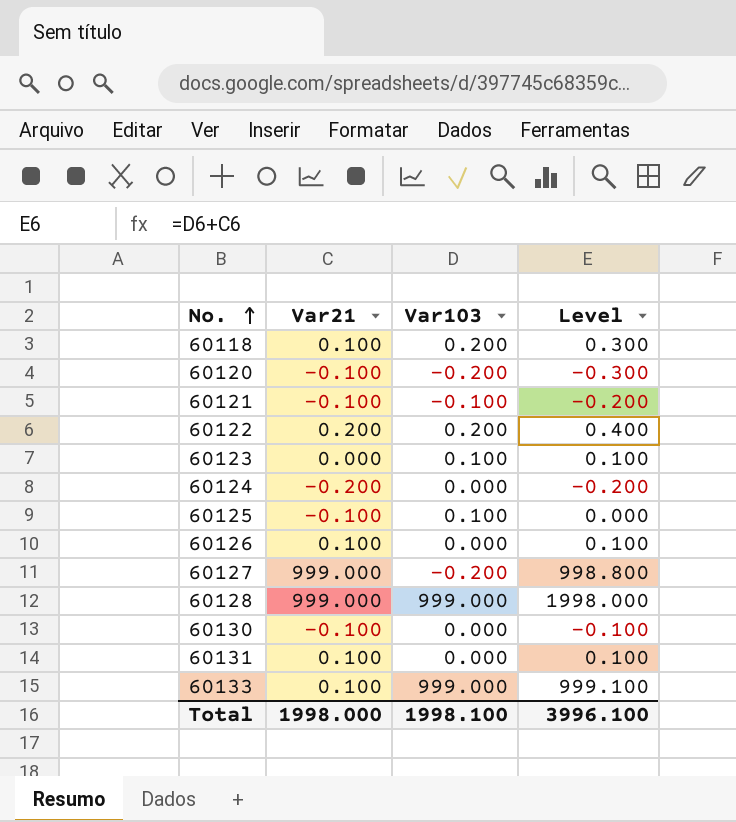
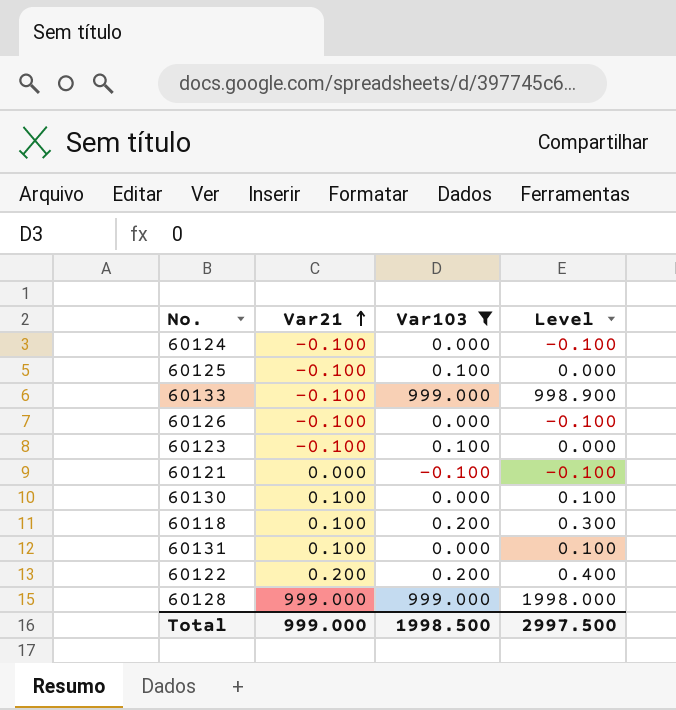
filter: none -> Var103 != -0.200
row order: No. ascending -> Var21 ascending
60124 | Var21: -0.200 -> -0.100
60124 | Level: -0.200 -> -0.100
60133 | Var21: 0.100 -> -0.100
60133 | Level: 999.100 -> 998.900
60126 | Var21: 0.100 -> -0.100
60126 | Level: 0.100 -> -0.100
60123 | Var21: 0.000 -> -0.100
60123 | Level: 0.100 -> 0.000
60121 | Var21: -0.100 -> 0.000
60121 | Level: -0.200 -> -0.100
60130 | Var21: -0.100 -> 0.100
60130 | Level: -0.100 -> 0.100
Total | Var21: 1998.000 -> 999.000
Total | Var103: 1998.100 -> 1998.500
Total | Level: 3996.100 -> 2997.500

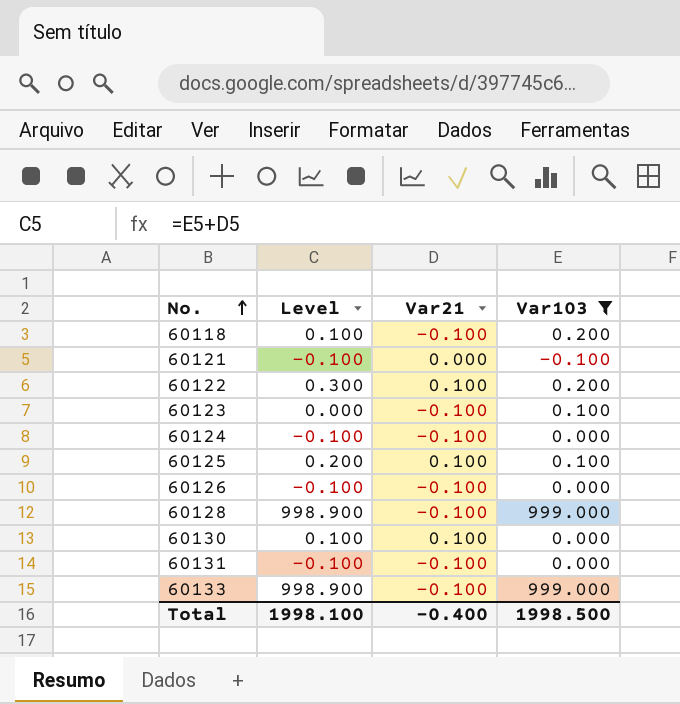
row order: Var21 ascending -> No. ascending
column Level | position: 4 -> 2
60118 | Level: 0.300 -> 0.100
60118 | Var21: 0.100 -> -0.100
60122 | Level: 0.400 -> 0.300
60122 | Var21: 0.200 -> 0.100
60125 | Level: 0.000 -> 0.200
60125 | Var21: -0.100 -> 0.100
60128 | Level: 1998.000 -> 998.900
60128 | Var21: 999.000 -> -0.100
60131 | Level: 0.100 -> -0.100
60131 | Var21: 0.100 -> -0.100
Total | Level: 2997.500 -> 1998.100
Total | Var21: 999.000 -> -0.400

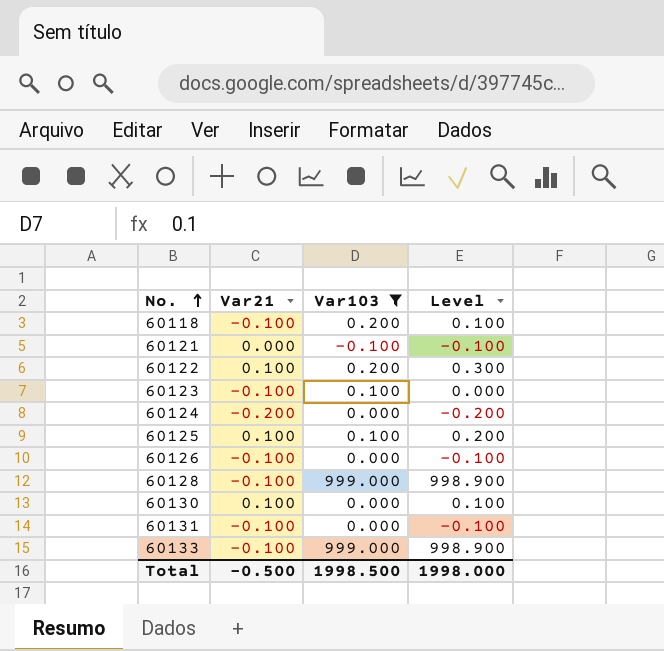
column Level | position: 2 -> 4
60124 | Var21: -0.100 -> -0.200
60124 | Level: -0.100 -> -0.200
Total | Var21: -0.400 -> -0.500
Total | Level: 1998.100 -> 1998.000

